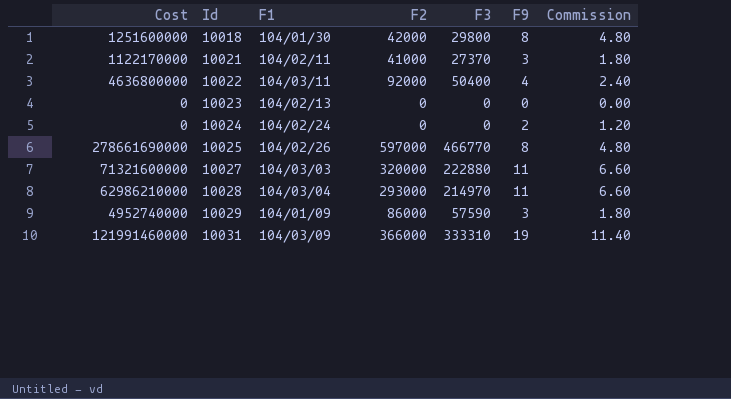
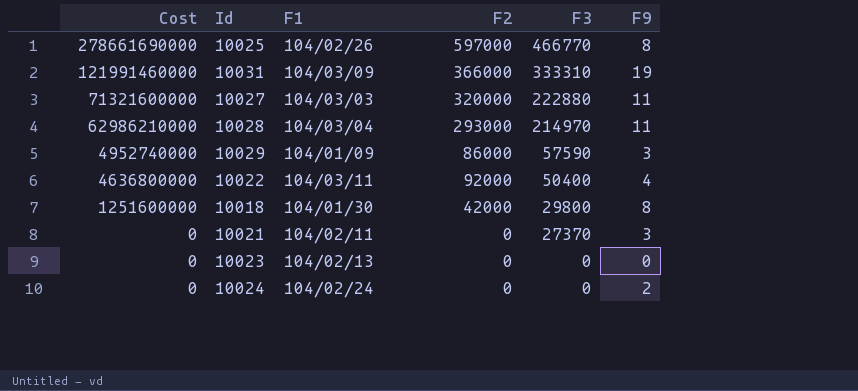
row order: Id ascending -> Cost descending
column Commission | formula: [F9] * 0.6 -> none
10021 | Cost: 1122170000 -> 0
10021 | F2: 41000 -> 0

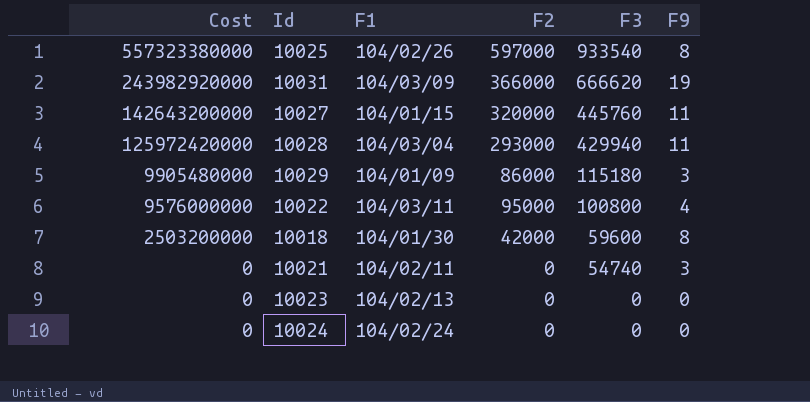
10025 | Cost: 278661690000 -> 557323380000
10025 | F3: 466770 -> 933540
10031 | Cost: 121991460000 -> 243982920000
10031 | F3: 333310 -> 666620
10027 | Cost: 71321600000 -> 142643200000
10027 | F1: 104/03/03 -> 104/01/15
10027 | F3: 222880 -> 445760
10028 | Cost: 62986210000 -> 125972420000
10028 | F3: 214970 -> 429940
10029 | Cost: 4952740000 -> 9905480000
10029 | F3: 57590 -> 115180
10022 | Cost: 4636800000 -> 9576000000
10022 | F2: 92000 -> 95000
10022 | F3: 50400 -> 100800
10018 | Cost: 1251600000 -> 2503200000
10018 | F3: 29800 -> 59600
10021 | F3: 27370 -> 54740
10024 | F9: 2 -> 0

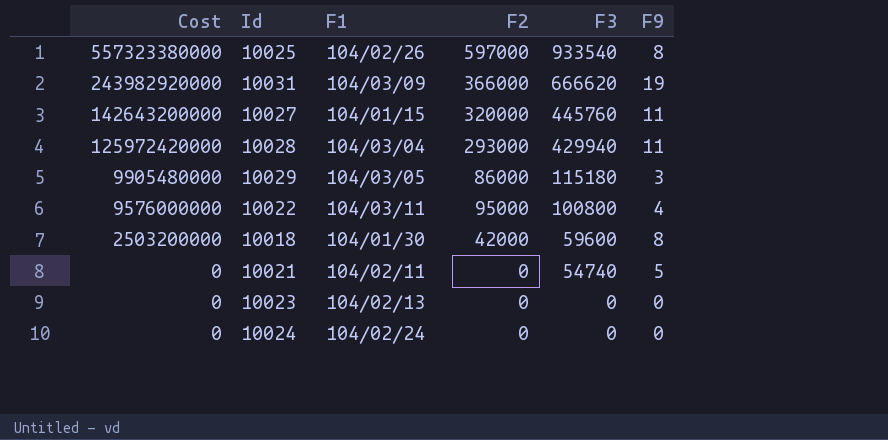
10029 | F1: 104/01/09 -> 104/03/05
10021 | F9: 3 -> 5

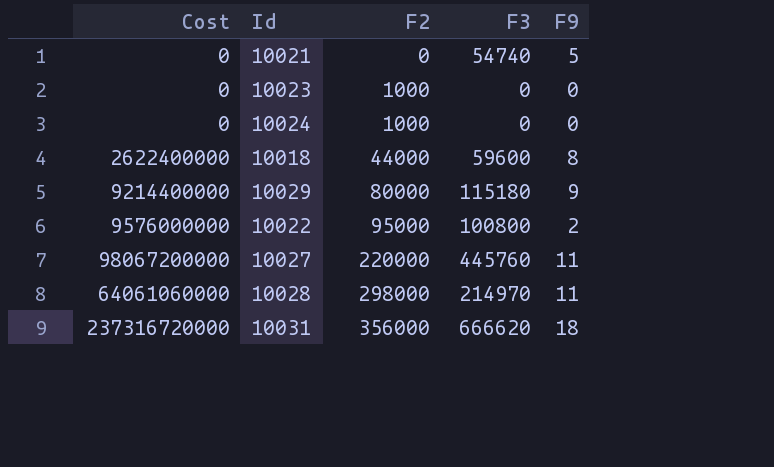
row order: Cost descending -> F2 ascending
column F1 | position: 3 -> none
row 10025: 557323380000 | 104/02/26 | 597000 | 933540 | 8 -> none
10023 | F2: 0 -> 1000
10024 | F2: 0 -> 1000
10018 | Cost: 2503200000 -> 2622400000
10018 | F2: 42000 -> 44000
10029 | Cost: 9905480000 -> 9214400000
10029 | F2: 86000 -> 80000
10029 | F9: 3 -> 9
10022 | F9: 4 -> 2
10027 | Cost: 142643200000 -> 98067200000
10027 | F2: 320000 -> 220000
10028 | Cost: 125972420000 -> 64061060000
10028 | F2: 293000 -> 298000
10028 | F3: 429940 -> 214970
10031 | Cost: 243982920000 -> 237316720000
10031 | F2: 366000 -> 356000
10031 | F9: 19 -> 18

